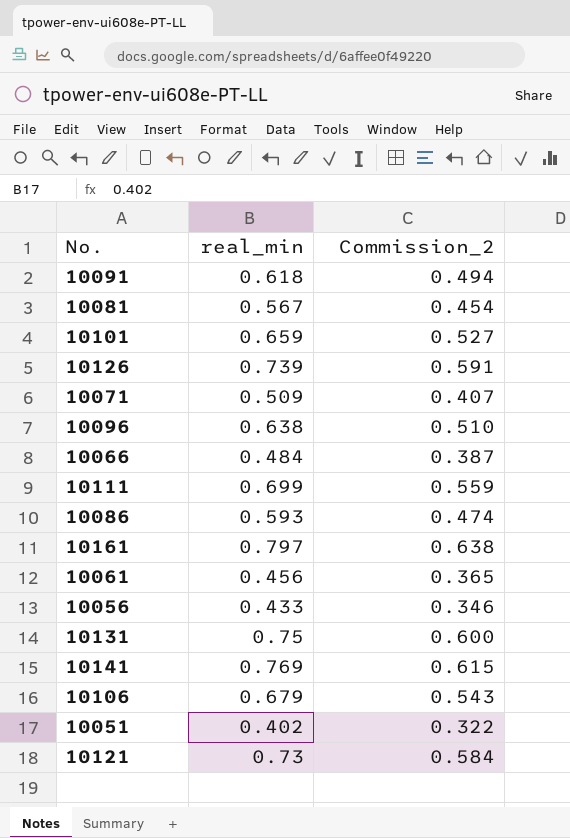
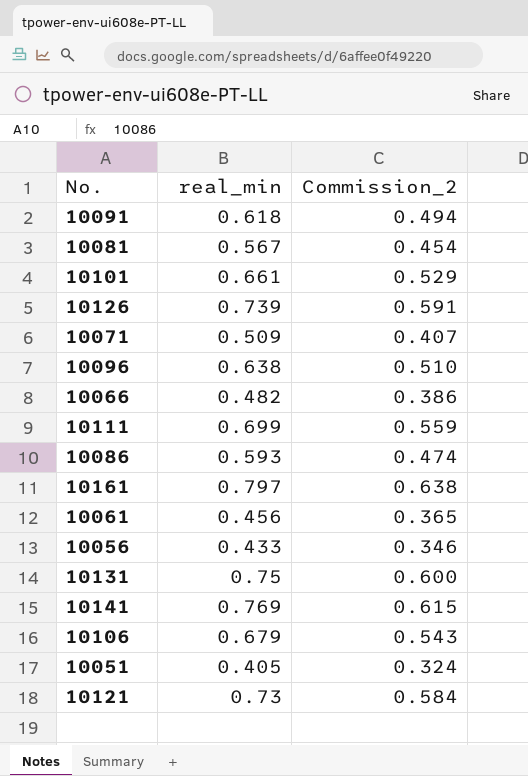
10101 | real_min: 0.659 -> 0.661
10101 | Commission_2: 0.527 -> 0.529
10066 | real_min: 0.484 -> 0.482
10066 | Commission_2: 0.387 -> 0.386
10051 | real_min: 0.402 -> 0.405
10051 | Commission_2: 0.322 -> 0.324

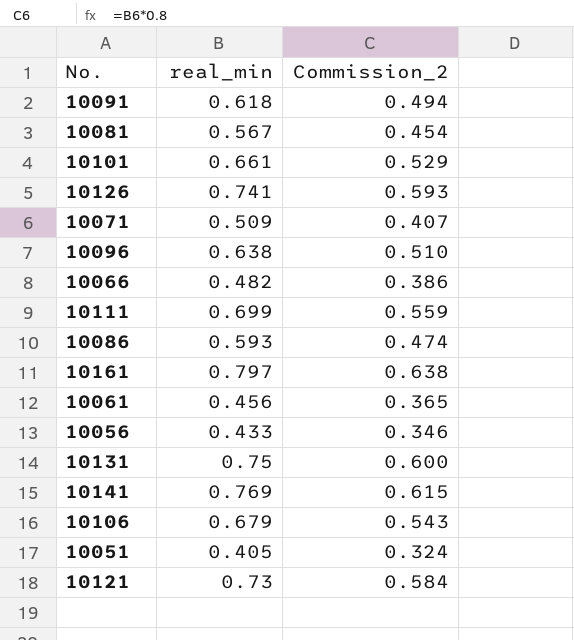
10126 | real_min: 0.739 -> 0.741
10126 | Commission_2: 0.591 -> 0.593

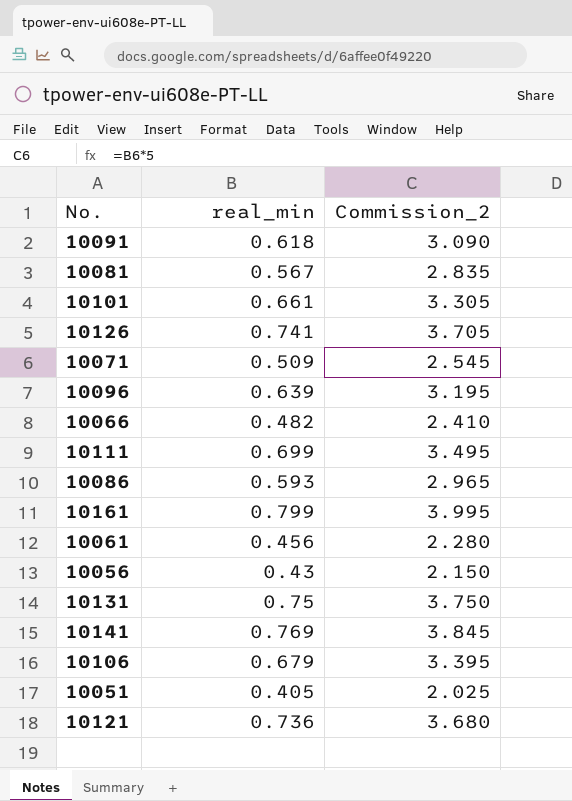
column Commission_2 | formula: [real_min] * 0.8 -> [real_min] * 5
10096 | real_min: 0.638 -> 0.639
10161 | real_min: 0.797 -> 0.799
10056 | real_min: 0.433 -> 0.43
10121 | real_min: 0.73 -> 0.736

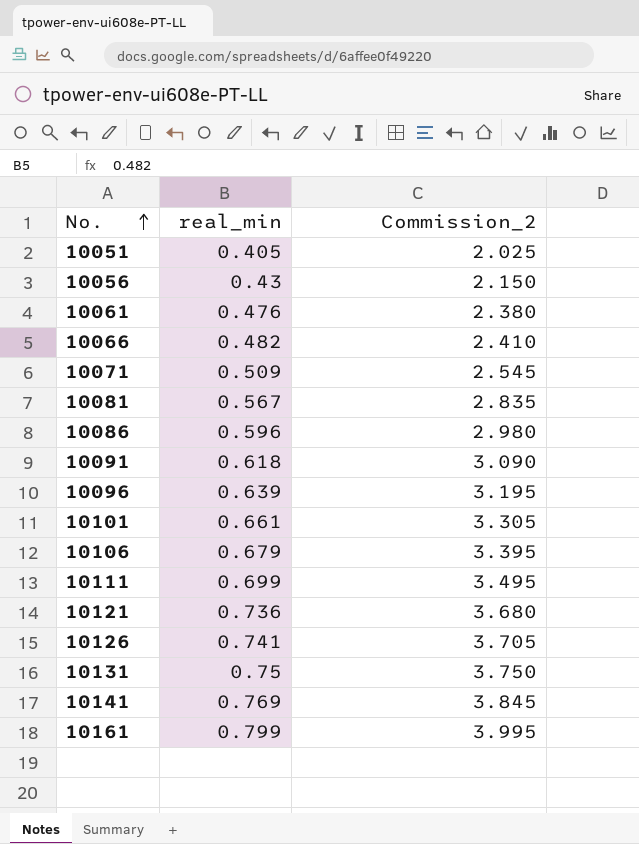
row order: none -> No. ascending
10061 | real_min: 0.456 -> 0.476
10061 | Commission_2: 2.280 -> 2.380
10086 | real_min: 0.593 -> 0.596
10086 | Commission_2: 2.965 -> 2.980

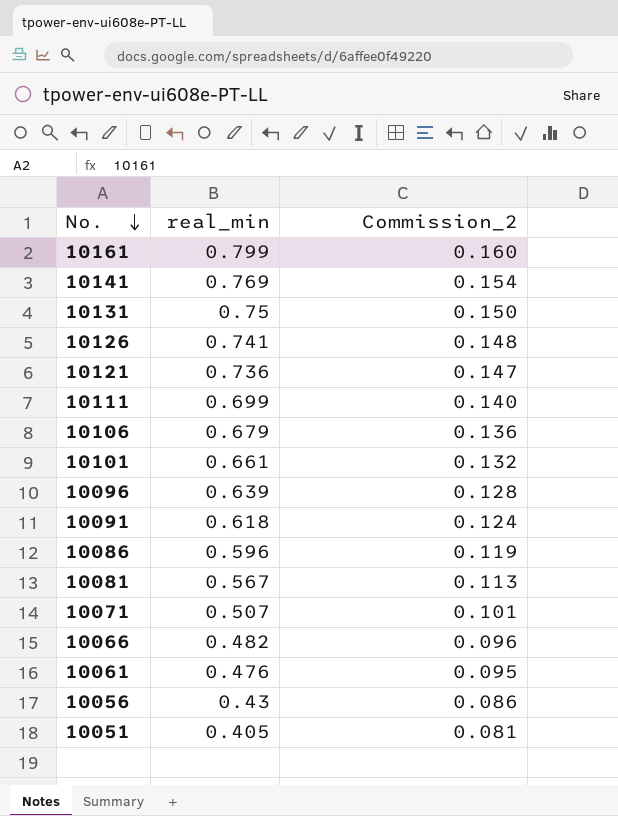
row order: No. ascending -> No. descending
column Commission_2 | formula: [real_min] * 5 -> [real_min] * 0.2
10071 | real_min: 0.509 -> 0.507

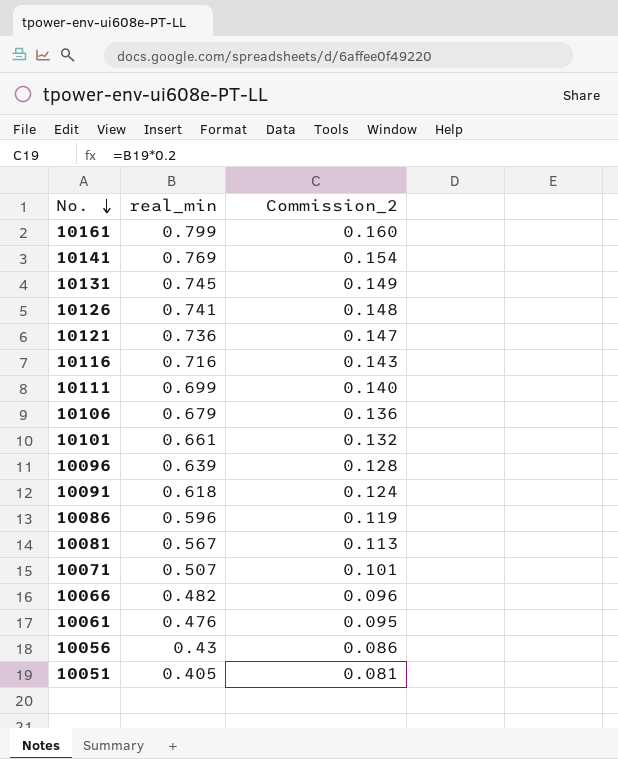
10131 | real_min: 0.75 -> 0.745
10131 | Commission_2: 0.150 -> 0.149
row 10116: none -> 0.716 | 0.143

